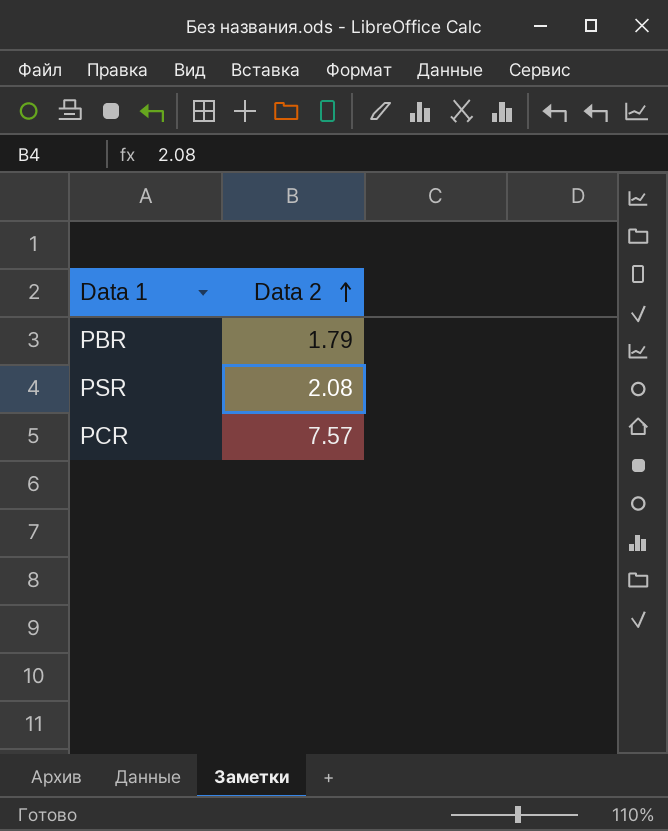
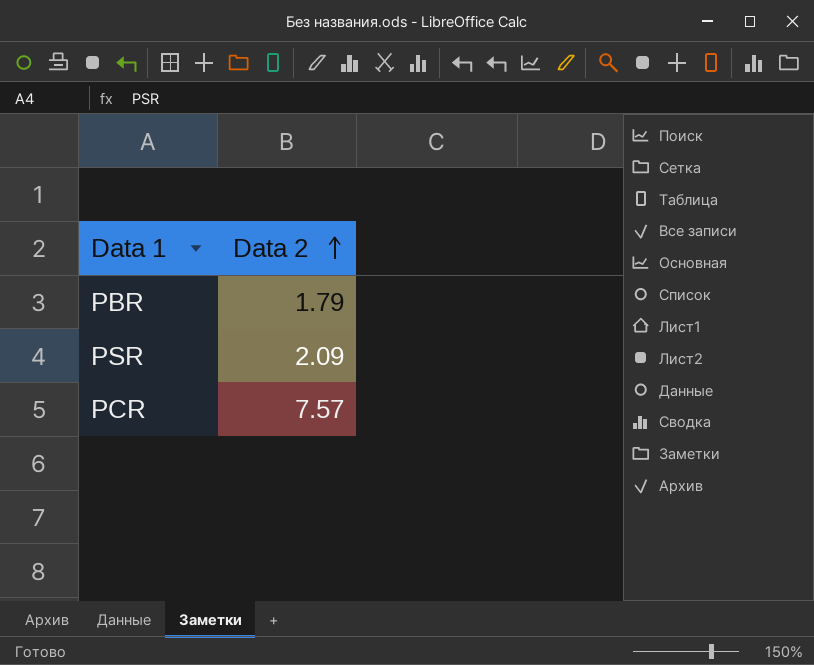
PSR | Data 2: 2.08 -> 2.09

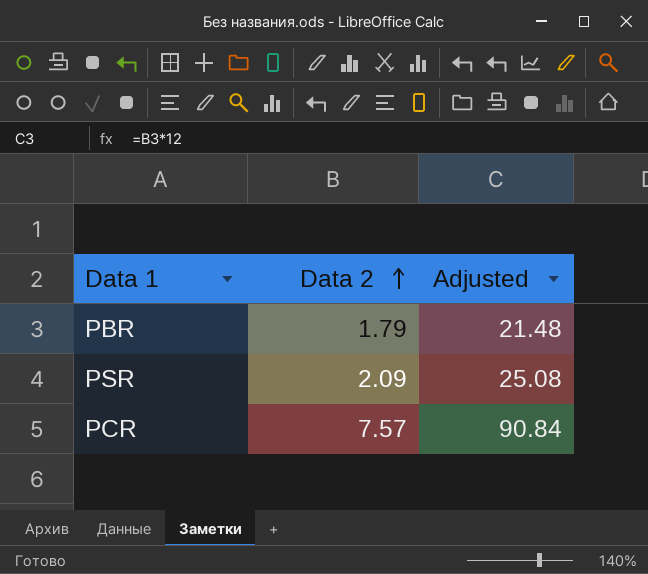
column Adjusted | formula: none -> [Data 2] * 12

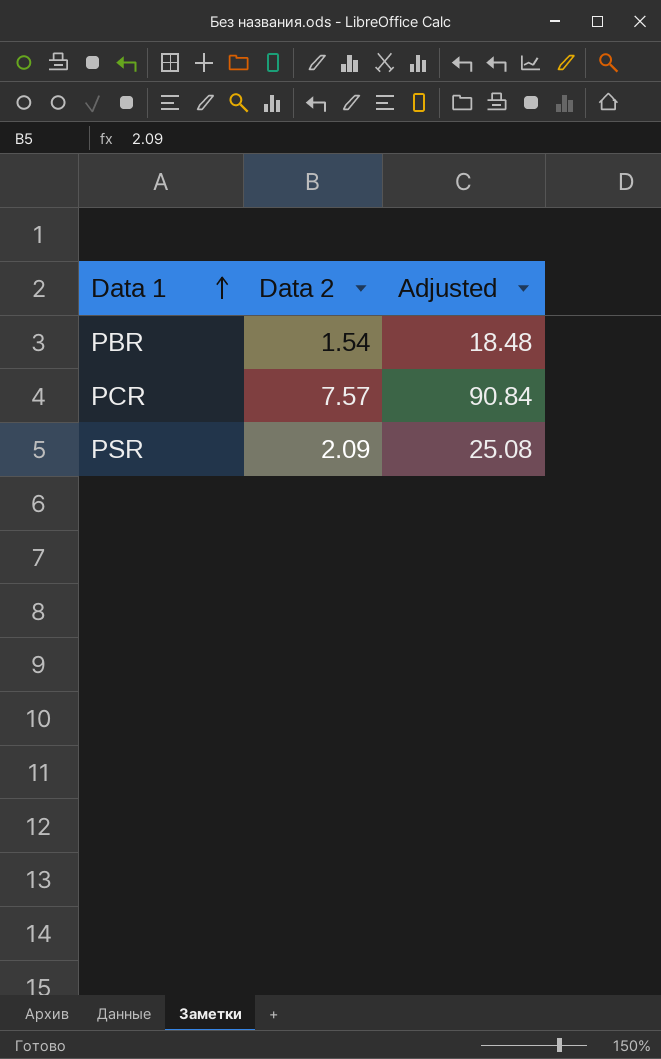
row order: Data 2 ascending -> Data 1 ascending
PBR | Data 2: 1.79 -> 1.54
PBR | Adjusted: 21.48 -> 18.48

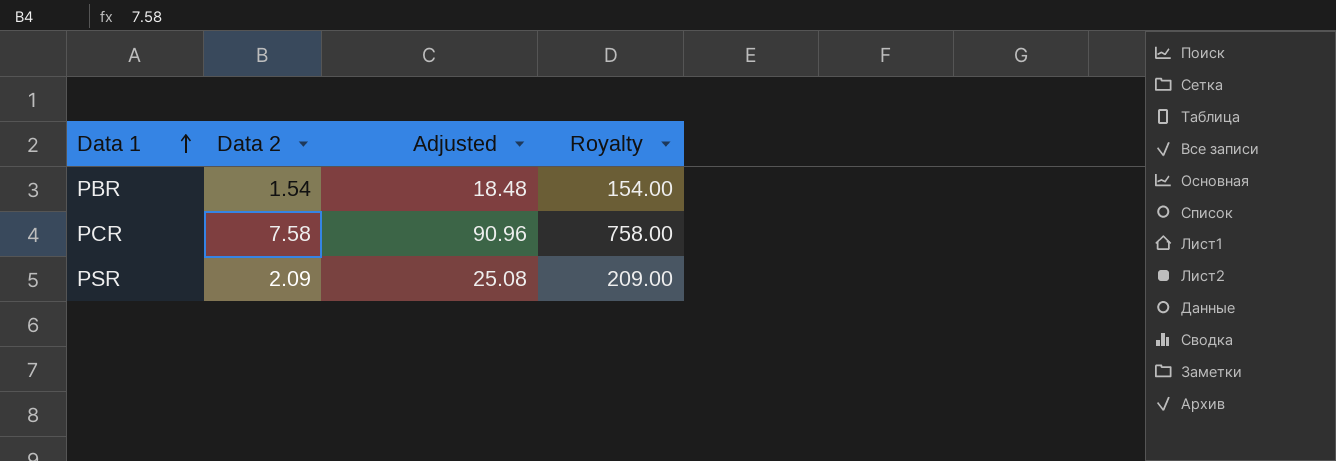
column Royalty | formula: none -> [Data 2] * 100
PCR | Data 2: 7.57 -> 7.58
PCR | Adjusted: 90.84 -> 90.96

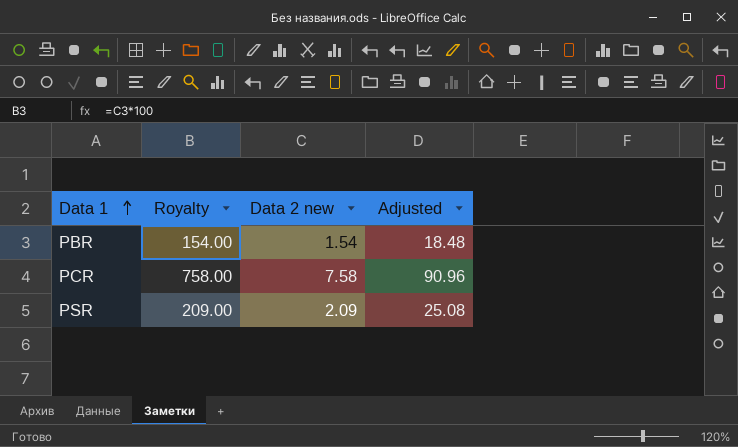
column Royalty | position: 4 -> 2
column name: Data 2 -> Data 2 new

